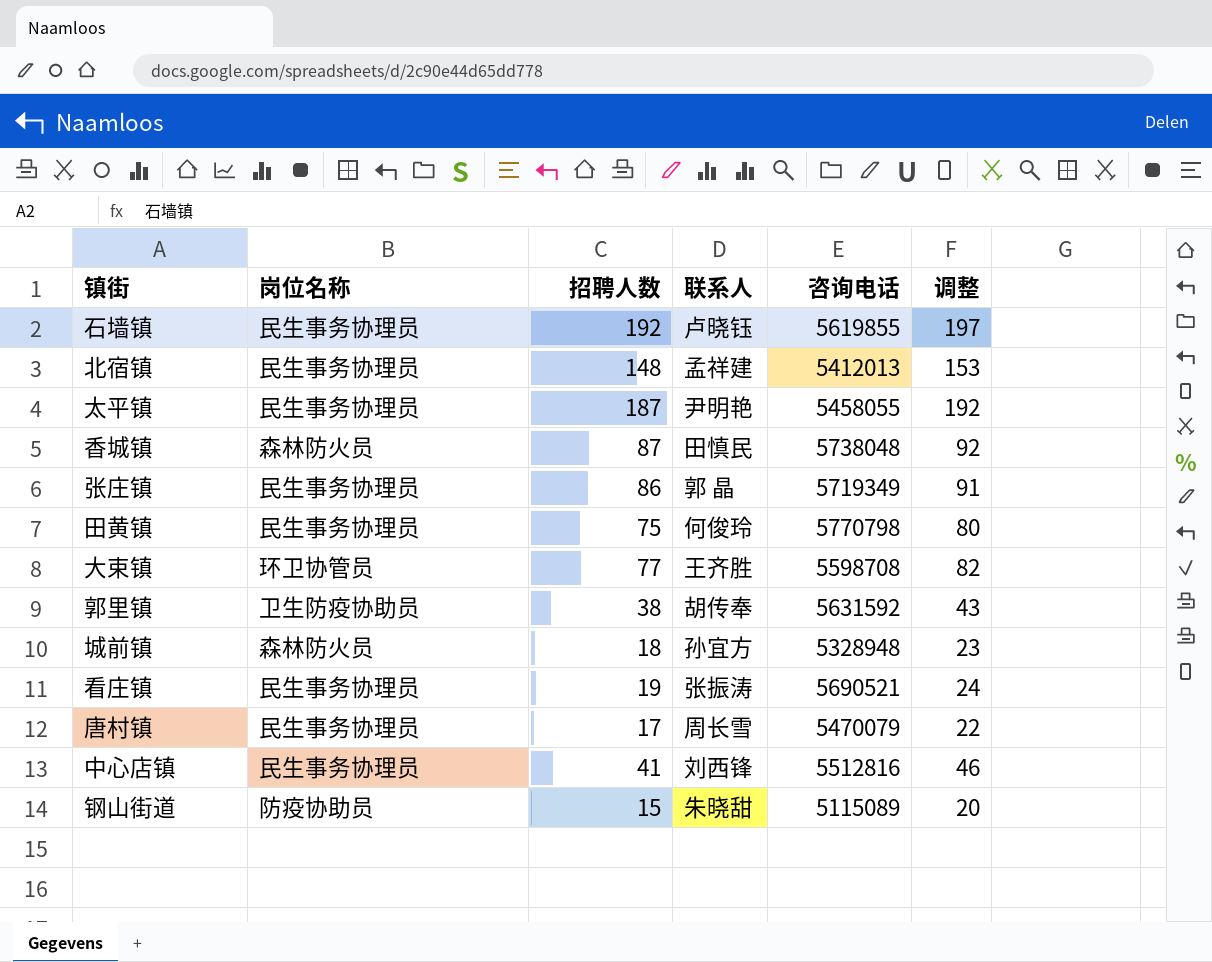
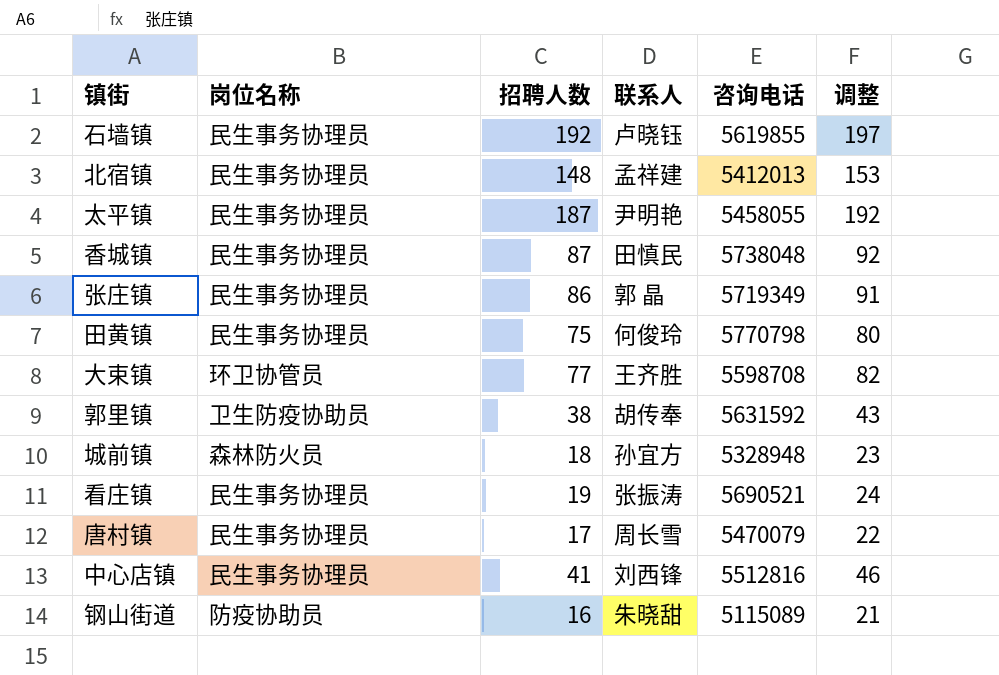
香城镇 | 岗位名称: 森林防火员 -> 民生事务协理员
钢山街道 | 招聘人数: 15 -> 16
钢山街道 | 调整: 20 -> 21

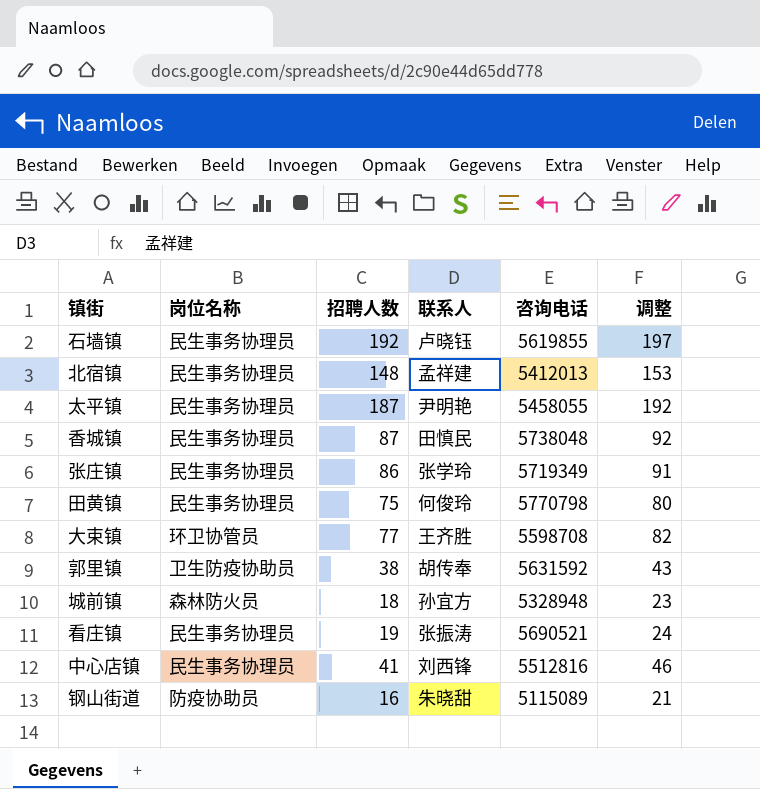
row 唐村镇: 民生事务协理员 | 17 | 周长雪 | 5470079 | 22 -> none
张庄镇 | 联系人: 郭 晶 -> 张学玲

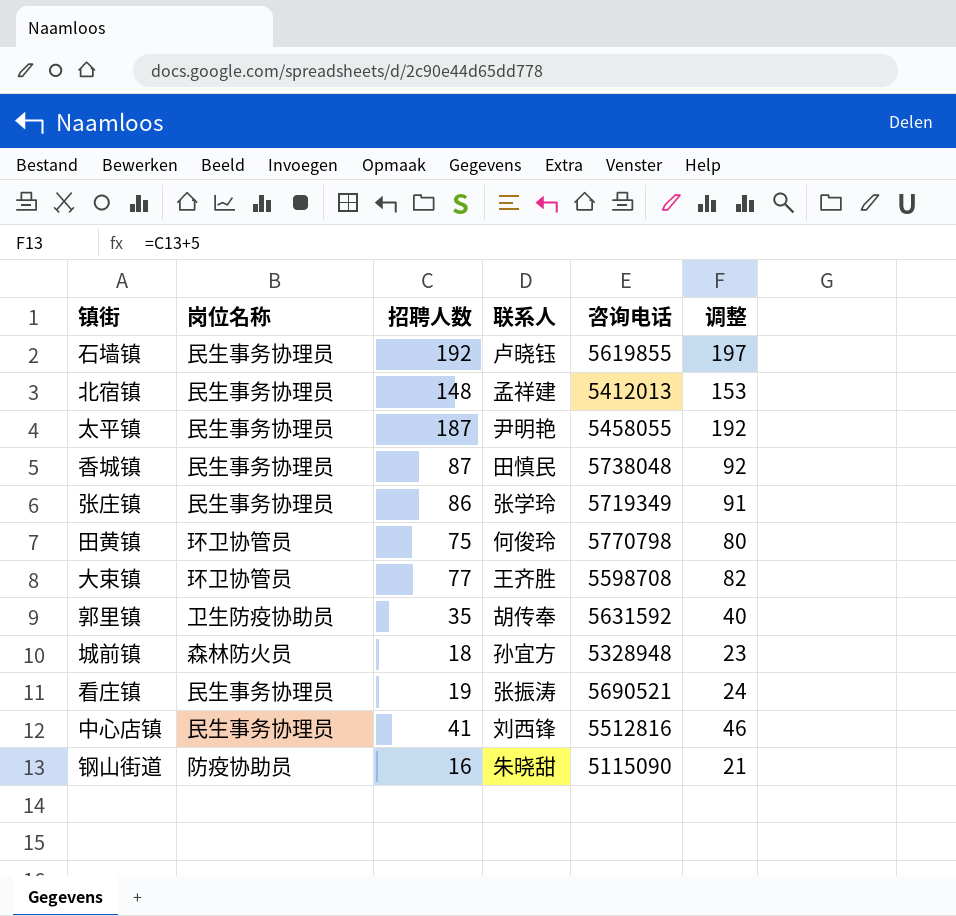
田黄镇 | 岗位名称: 民生事务协理员 -> 环卫协管员
郭里镇 | 招聘人数: 38 -> 35
郭里镇 | 调整: 43 -> 40
钢山街道 | 咨询电话: 5115089 -> 5115090

